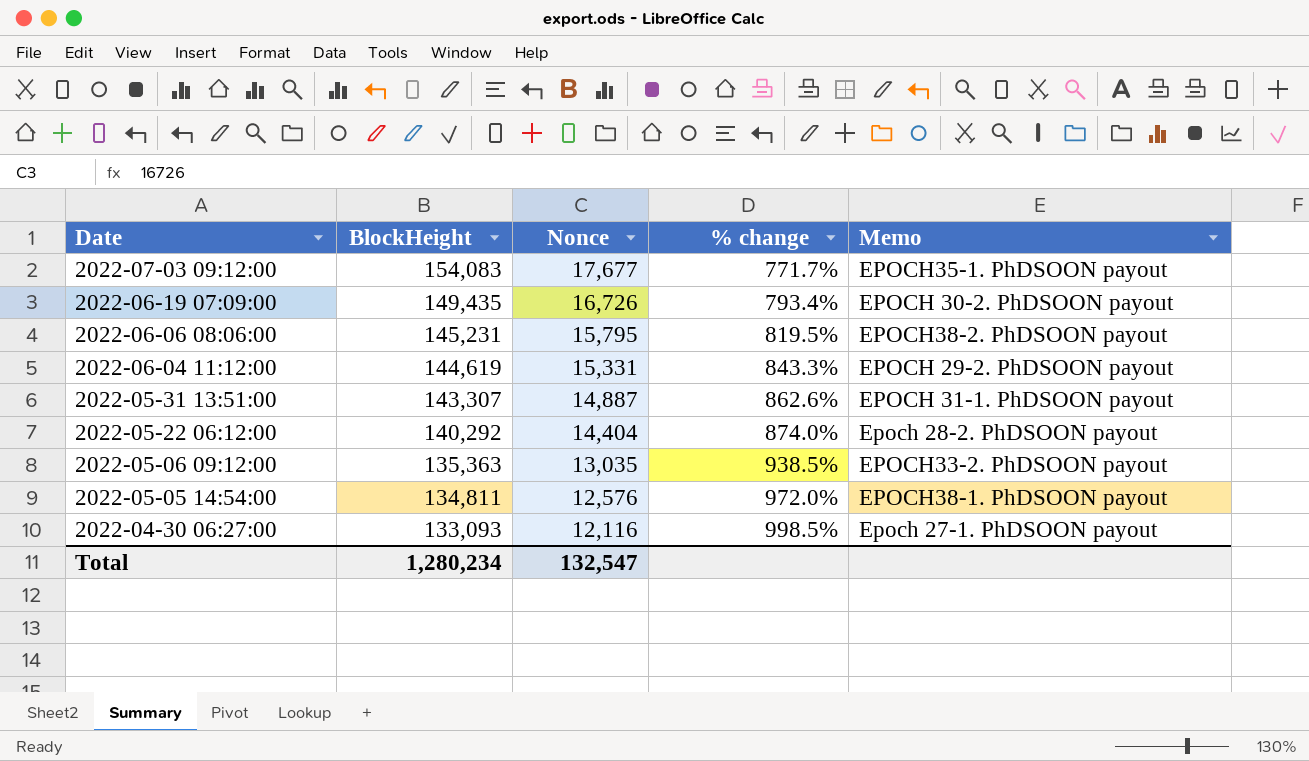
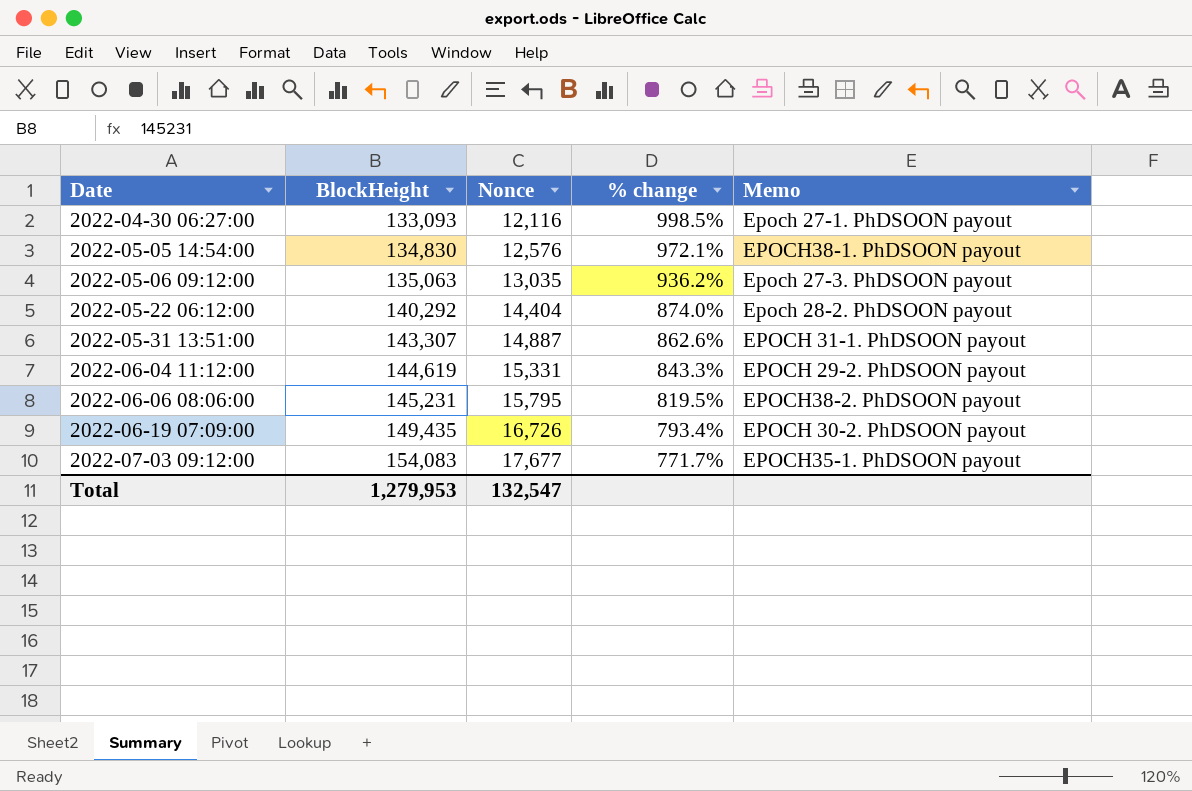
row order: Date descending -> Date ascending
2022-05-05 14:54:00 | BlockHeight: 134,811 -> 134,830
2022-05-05 14:54:00 | % change: 972.0% -> 972.1%
2022-05-06 09:12:00 | BlockHeight: 135,363 -> 135,063
2022-05-06 09:12:00 | % change: 938.5% -> 936.2%
2022-05-06 09:12:00 | Memo: EPOCH33-2. PhDSOON payout -> Epoch 27-3. PhDSOON payout
Total | BlockHeight: 1,280,234 -> 1,279,953

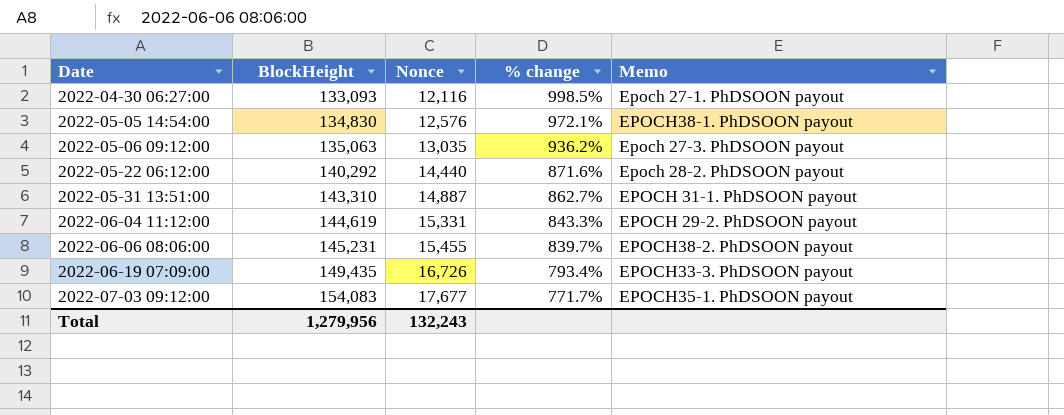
2022-05-22 06:12:00 | Nonce: 14,404 -> 14,440
2022-05-22 06:12:00 | % change: 874.0% -> 871.6%
2022-05-31 13:51:00 | BlockHeight: 143,307 -> 143,310
2022-05-31 13:51:00 | % change: 862.6% -> 862.7%
2022-06-06 08:06:00 | Nonce: 15,795 -> 15,455
2022-06-06 08:06:00 | % change: 819.5% -> 839.7%
2022-06-19 07:09:00 | Memo: EPOCH 30-2. PhDSOON payout -> EPOCH33-3. PhDSOON payout
Total | BlockHeight: 1,279,953 -> 1,279,956
Total | Nonce: 132,547 -> 132,243

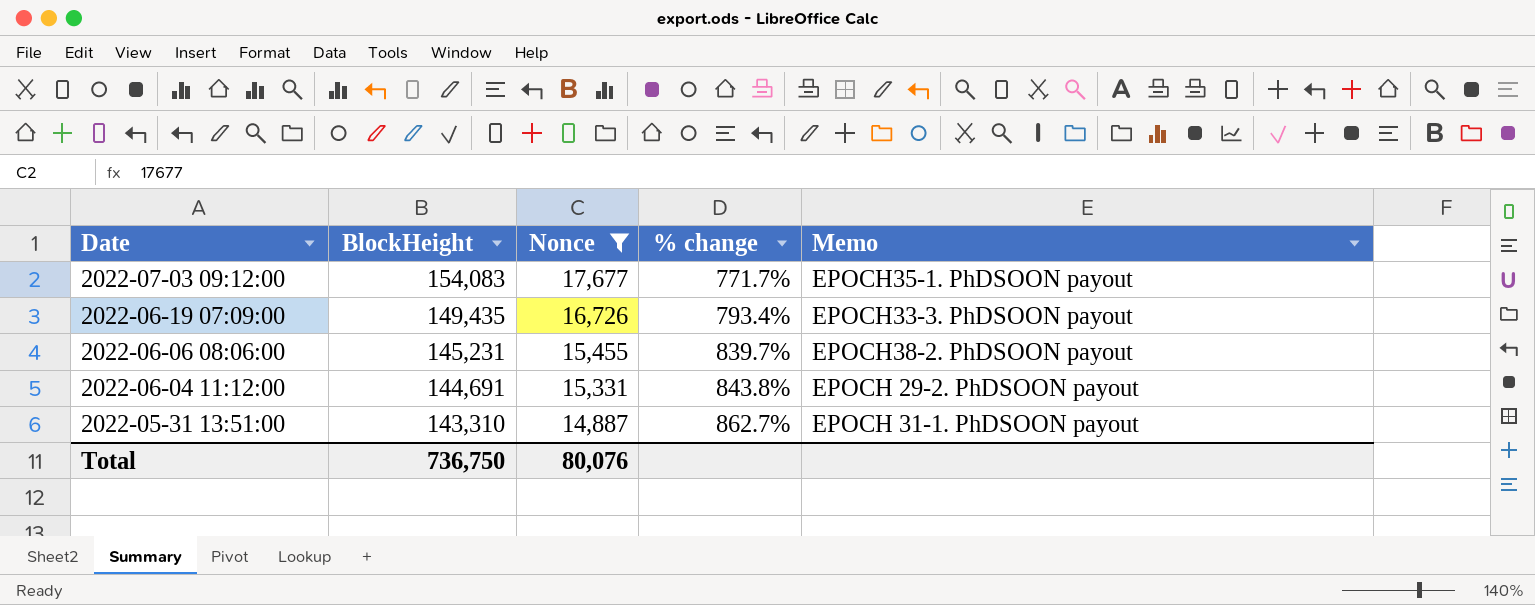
filter: none -> Nonce >= 14,887
row order: Date ascending -> Date descending
2022-06-04 11:12:00 | BlockHeight: 144,619 -> 144,691
2022-06-04 11:12:00 | % change: 843.3% -> 843.8%
Total | BlockHeight: 1,279,956 -> 736,750
Total | Nonce: 132,243 -> 80,076

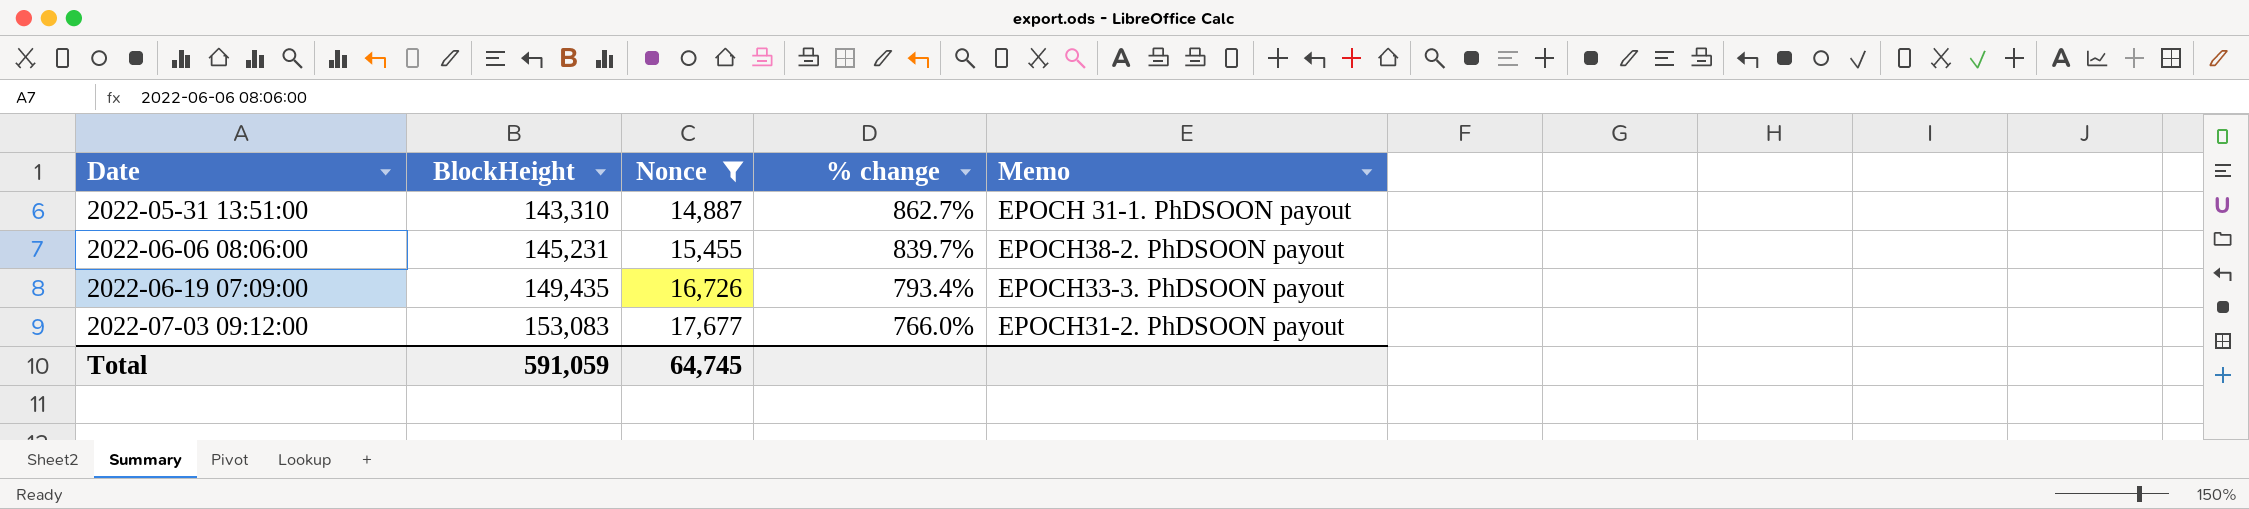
row order: Date descending -> Date ascending
row 2022-06-04 11:12:00: 144,691 | 15,331 | 843.8% | EPOCH 29-2. PhDSOON payout -> none
2022-07-03 09:12:00 | BlockHeight: 154,083 -> 153,083
2022-07-03 09:12:00 | % change: 771.7% -> 766.0%
2022-07-03 09:12:00 | Memo: EPOCH35-1. PhDSOON payout -> EPOCH31-2. PhDSOON payout
Total | BlockHeight: 736,750 -> 591,059
Total | Nonce: 80,076 -> 64,745

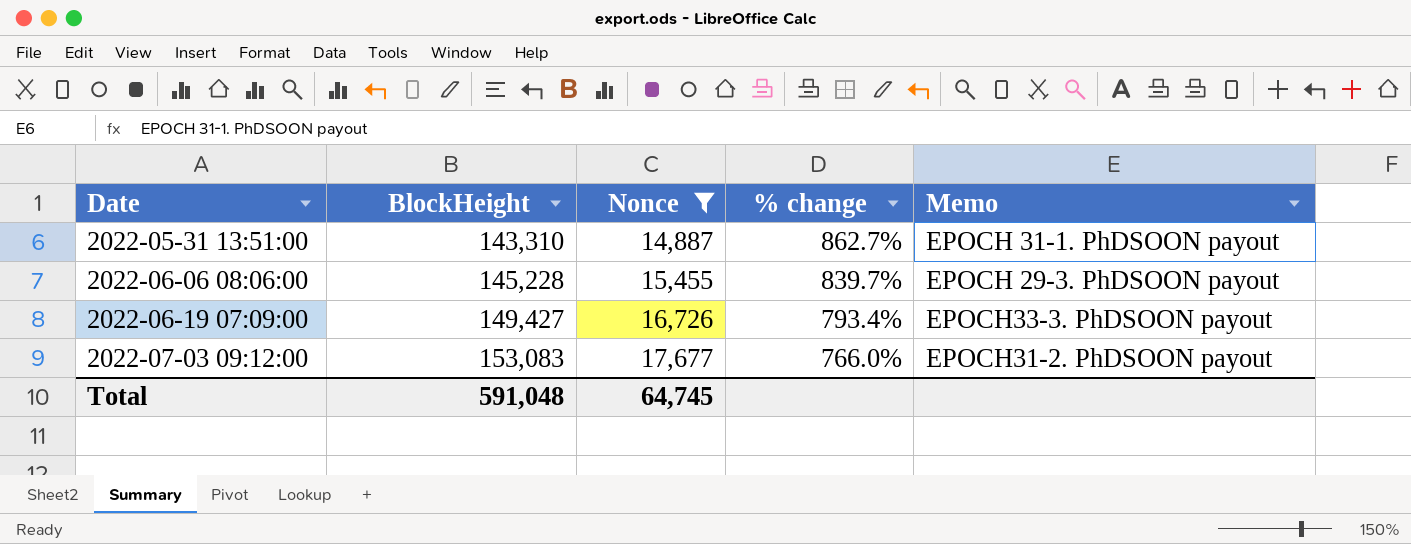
2022-06-06 08:06:00 | BlockHeight: 145,231 -> 145,228
2022-06-06 08:06:00 | Memo: EPOCH38-2. PhDSOON payout -> EPOCH 29-3. PhDSOON payout
2022-06-19 07:09:00 | BlockHeight: 149,435 -> 149,427
Total | BlockHeight: 591,059 -> 591,048

